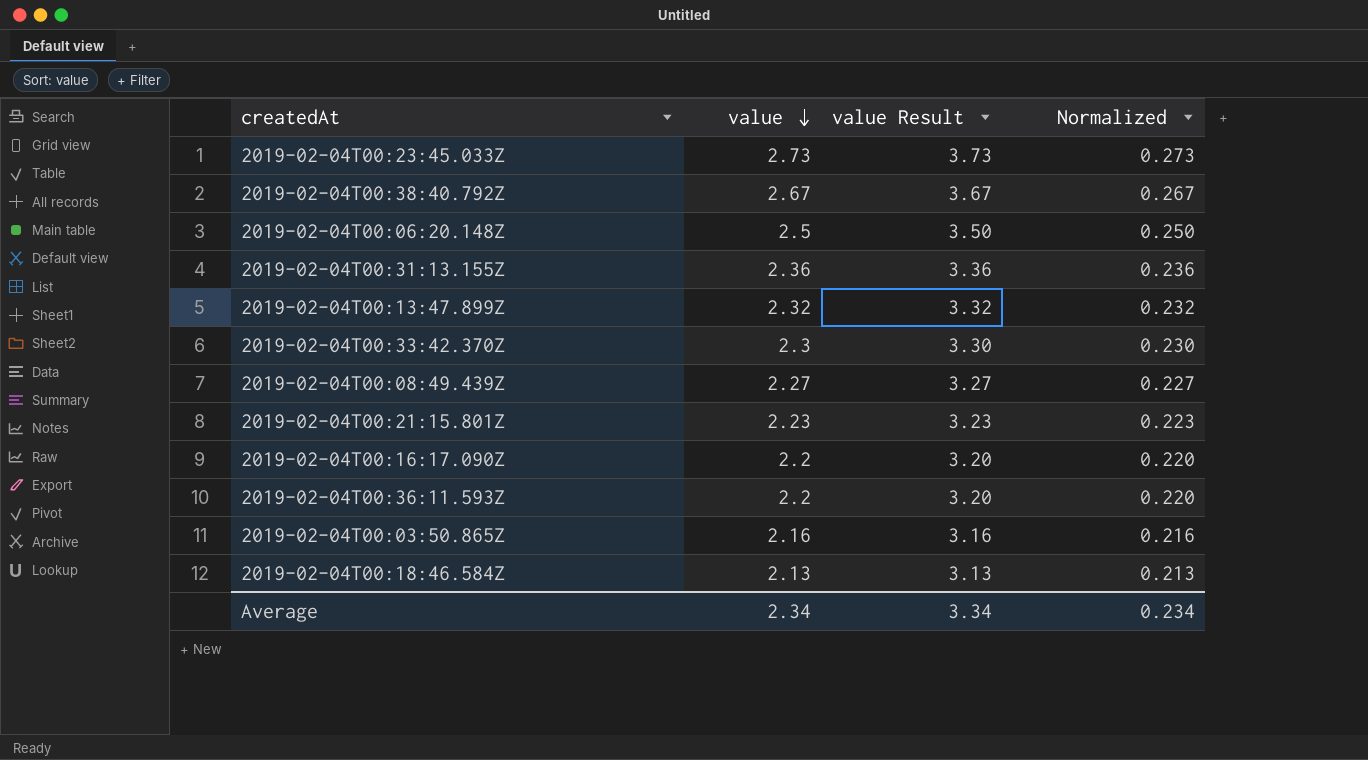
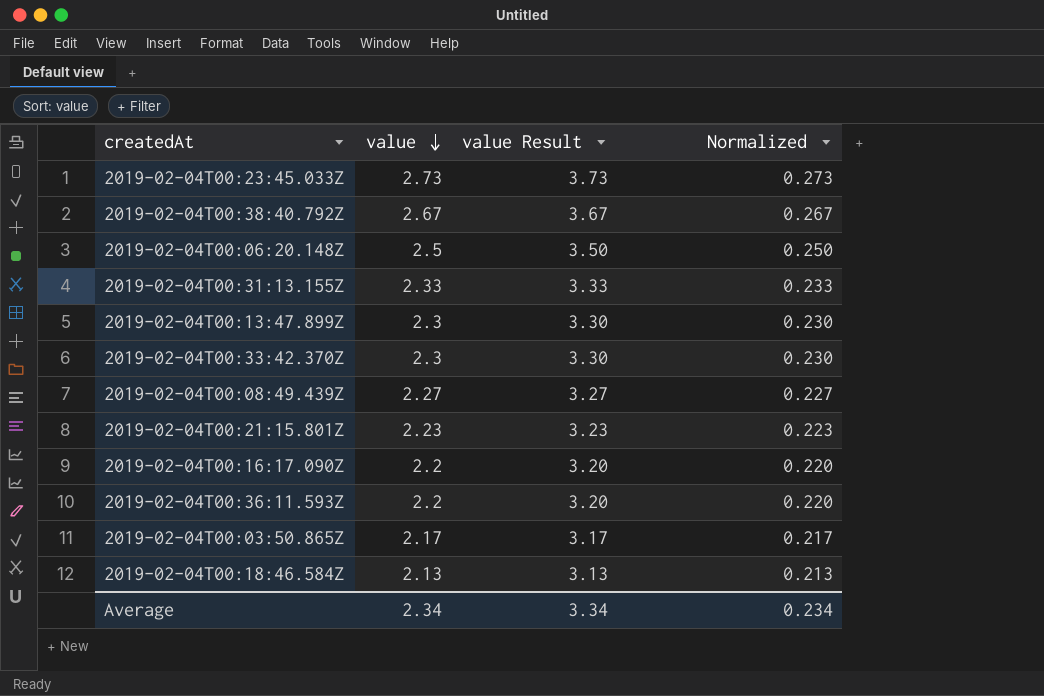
2019-02-04T00:31:13.155Z | value: 2.36 -> 2.33
2019-02-04T00:31:13.155Z | value Result: 3.36 -> 3.33
2019-02-04T00:31:13.155Z | Normalized: 0.236 -> 0.233
2019-02-04T00:13:47.899Z | value: 2.32 -> 2.3
2019-02-04T00:13:47.899Z | value Result: 3.32 -> 3.30
2019-02-04T00:13:47.899Z | Normalized: 0.232 -> 0.230
2019-02-04T00:03:50.865Z | value: 2.16 -> 2.17
2019-02-04T00:03:50.865Z | value Result: 3.16 -> 3.17
2019-02-04T00:03:50.865Z | Normalized: 0.216 -> 0.217

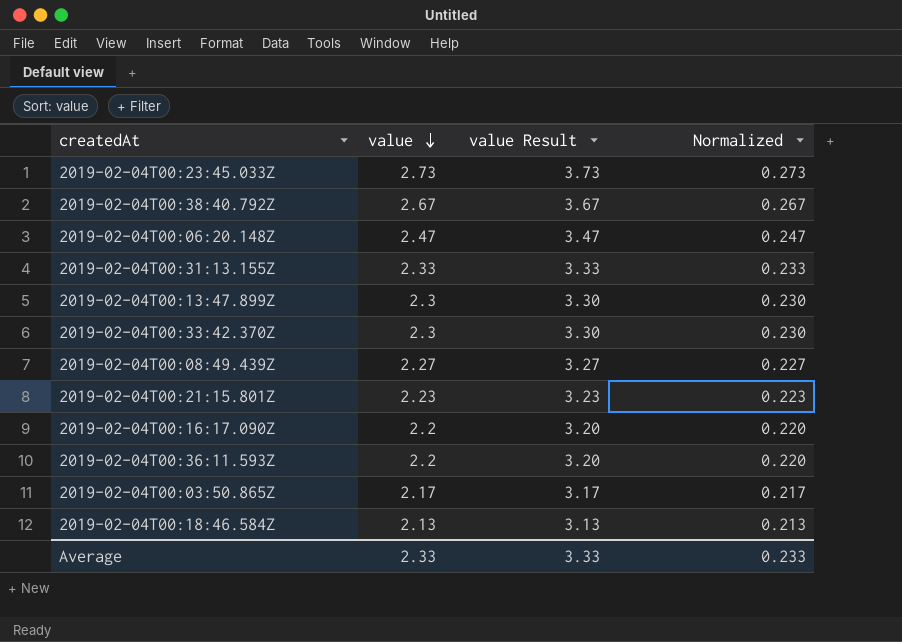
2019-02-04T00:06:20.148Z | value: 2.5 -> 2.47
2019-02-04T00:06:20.148Z | value Result: 3.50 -> 3.47
2019-02-04T00:06:20.148Z | Normalized: 0.250 -> 0.247
Average | value: 2.34 -> 2.33
Average | value Result: 3.34 -> 3.33
Average | Normalized: 0.234 -> 0.233

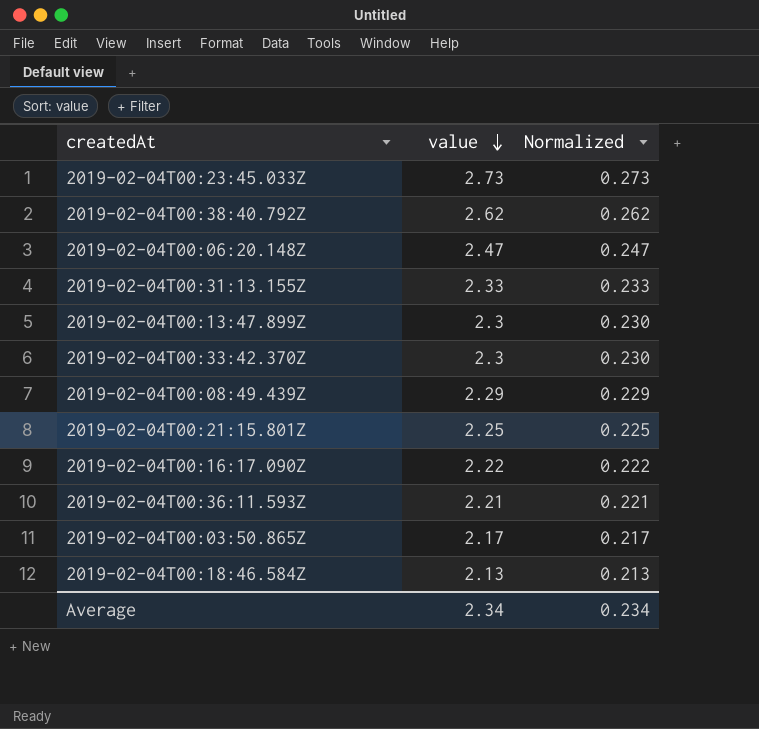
column value Result | formula: [value] + 1 -> none
2019-02-04T00:38:40.792Z | value: 2.67 -> 2.62
2019-02-04T00:38:40.792Z | Normalized: 0.267 -> 0.262
2019-02-04T00:08:49.439Z | value: 2.27 -> 2.29
2019-02-04T00:08:49.439Z | Normalized: 0.227 -> 0.229
2019-02-04T00:21:15.801Z | value: 2.23 -> 2.25
2019-02-04T00:21:15.801Z | Normalized: 0.223 -> 0.225
2019-02-04T00:16:17.090Z | value: 2.2 -> 2.22
2019-02-04T00:16:17.090Z | Normalized: 0.220 -> 0.222
2019-02-04T00:36:11.593Z | value: 2.2 -> 2.21
2019-02-04T00:36:11.593Z | Normalized: 0.220 -> 0.221
Average | value: 2.33 -> 2.34
Average | Normalized: 0.233 -> 0.234

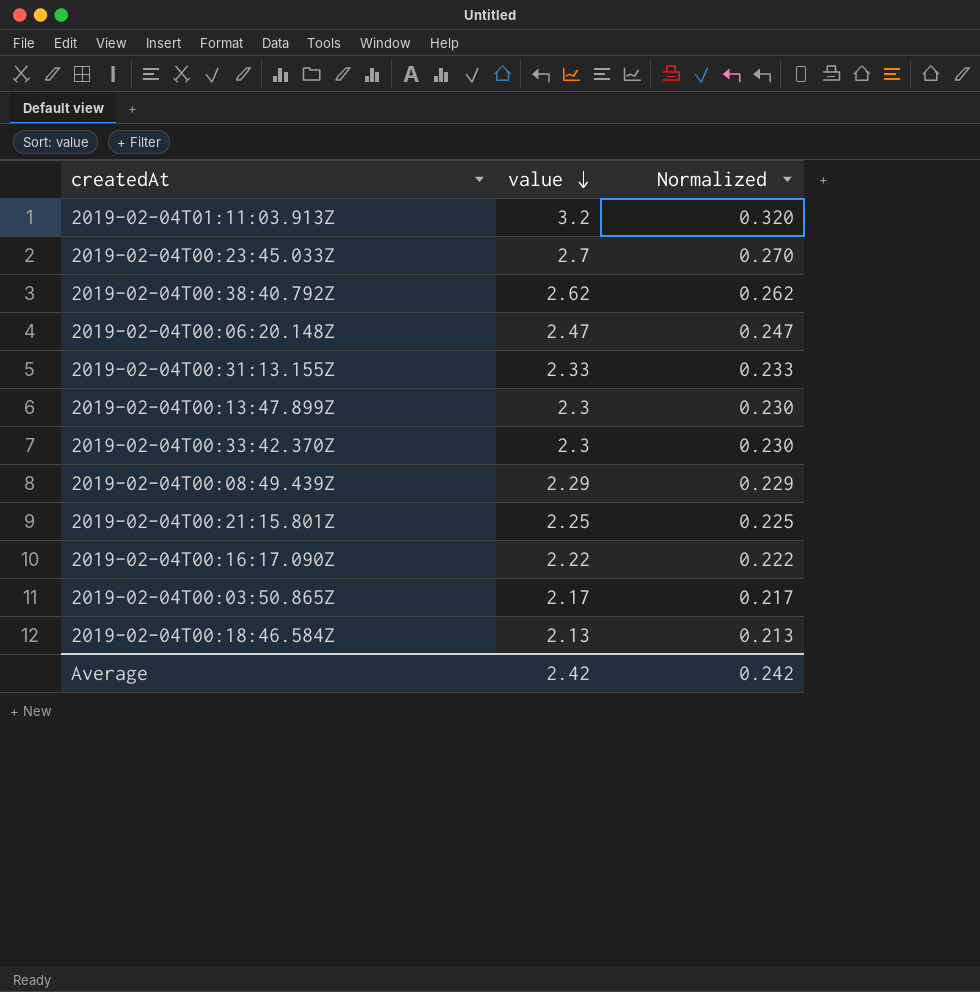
row 2019-02-04T00:36:11.593Z: 2.21 | 0.221 -> none
row 2019-02-04T01:11:03.913Z: none -> 3.2 | 0.320
2019-02-04T00:23:45.033Z | value: 2.73 -> 2.7
2019-02-04T00:23:45.033Z | Normalized: 0.273 -> 0.270
Average | value: 2.34 -> 2.42
Average | Normalized: 0.234 -> 0.242

